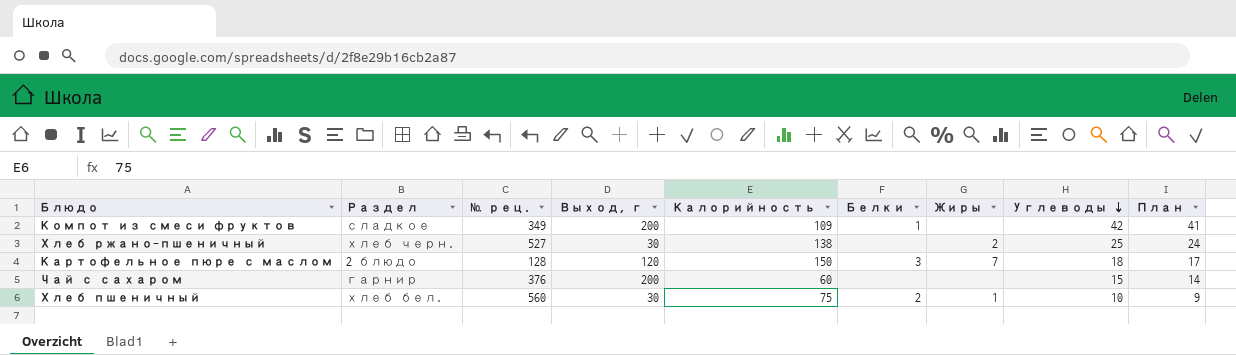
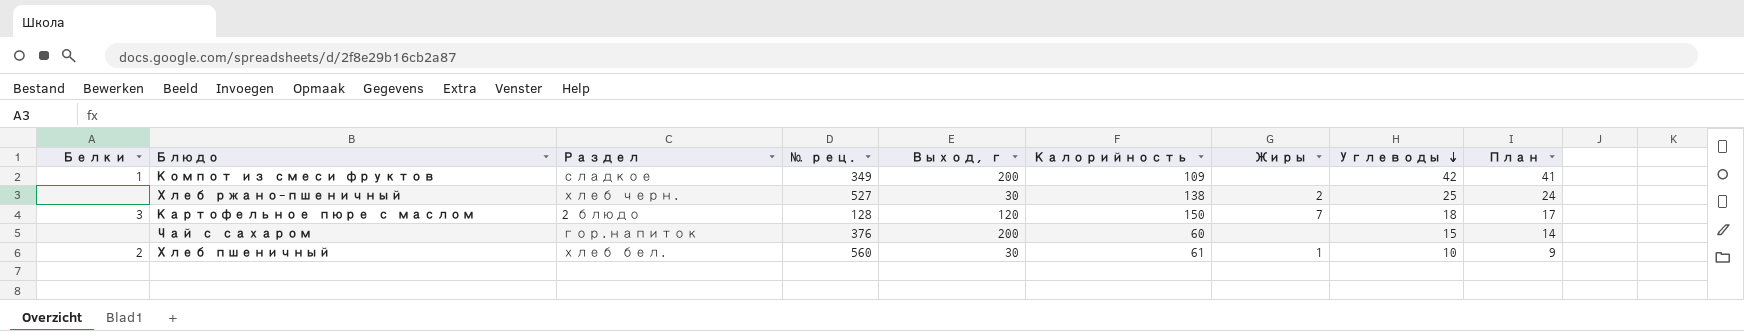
column Белки | position: 6 -> 1
Чай с сахаром | Раздел: гарнир -> гор.напиток
Хлеб пшеничный | Калорийность: 75 -> 61

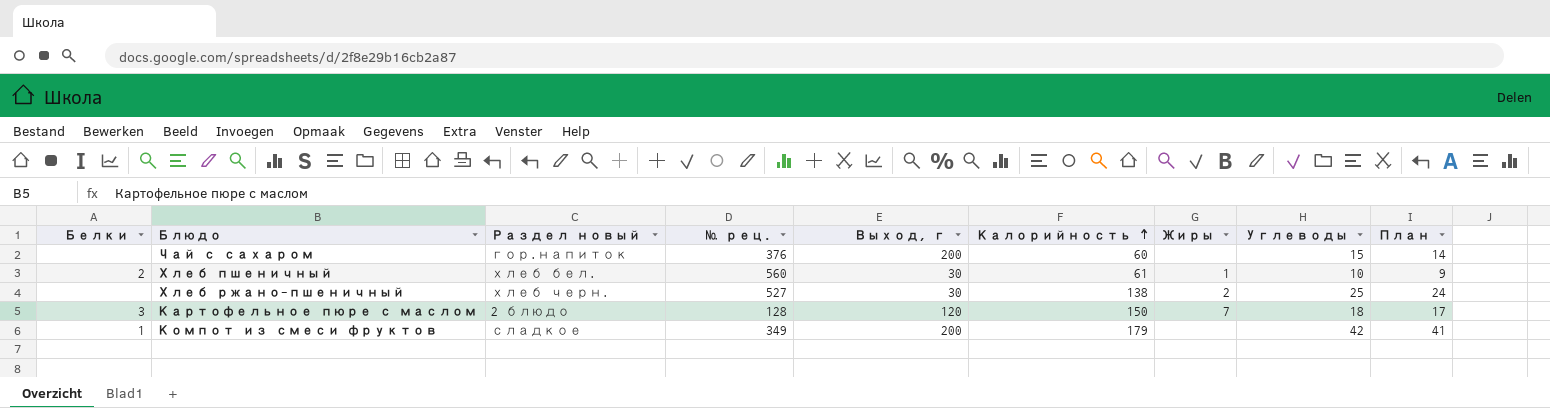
row order: Углеводы descending -> Калорийность ascending
column name: Раздел -> Раздел новый
Компот из смеси фруктов | Калорийность: 109 -> 179

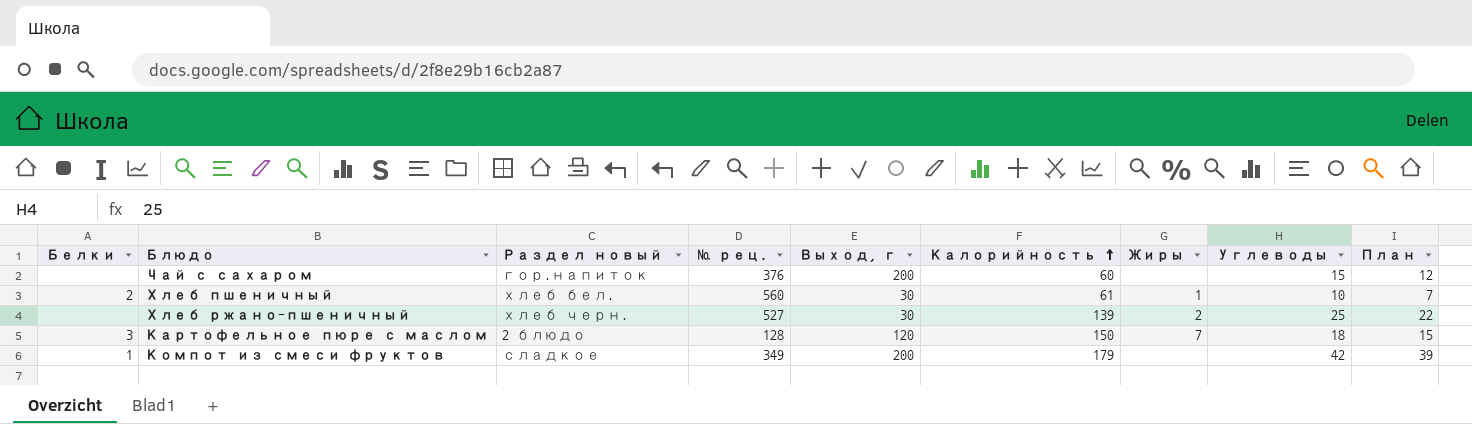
column План | formula: [Углеводы] - 1 -> [Углеводы] - 3
Хлеб ржано-пшеничный | Калорийность: 138 -> 139

